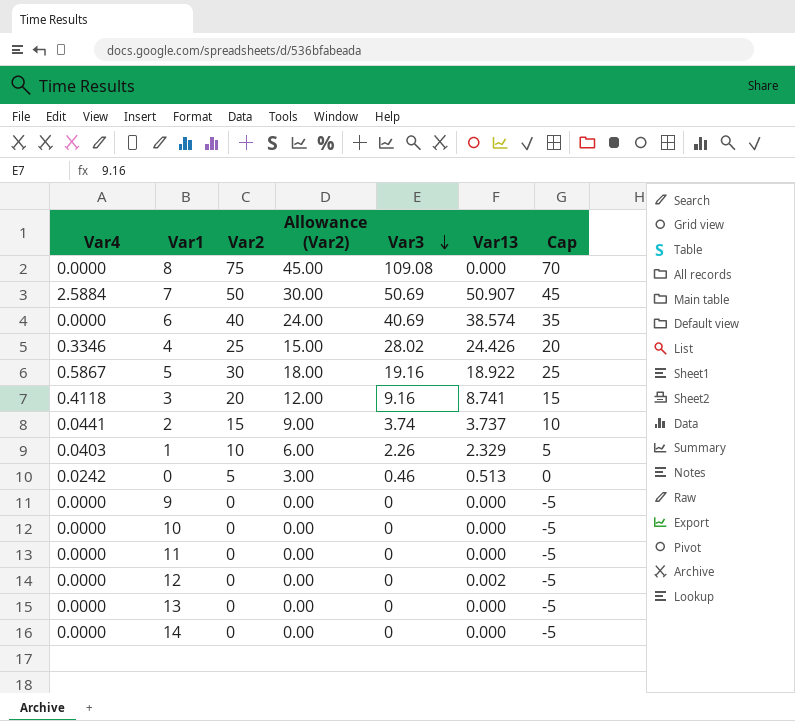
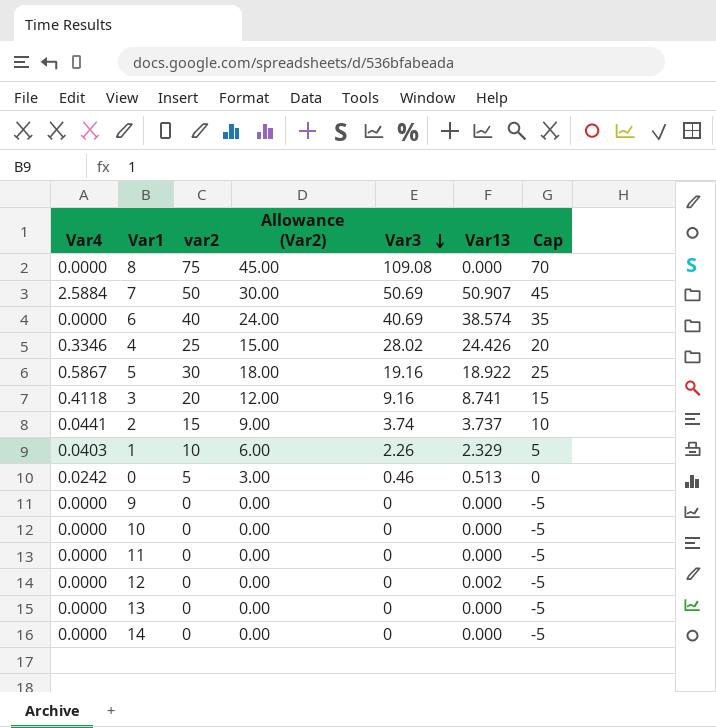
column name: Var2 -> var2

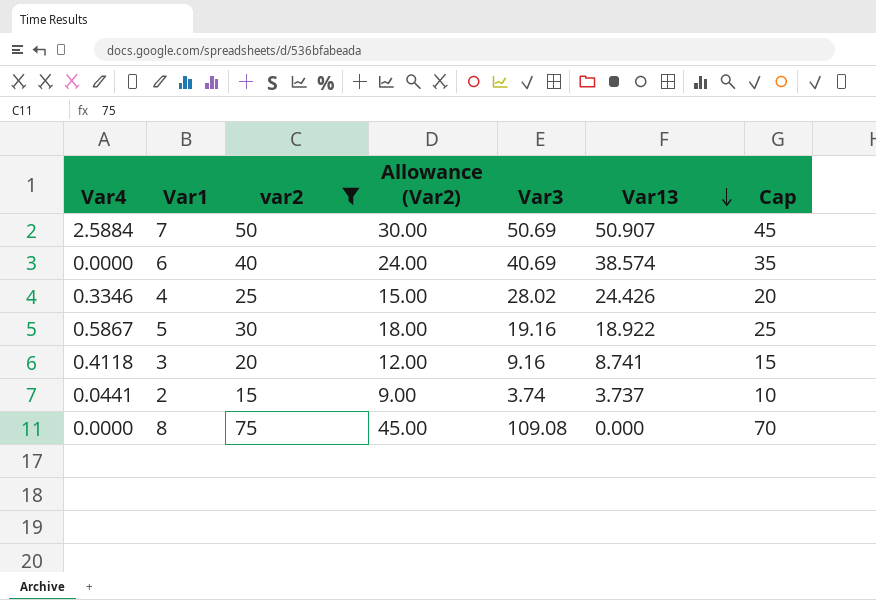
filter: none -> var2 >= 15
row order: Var3 descending -> Var13 descending

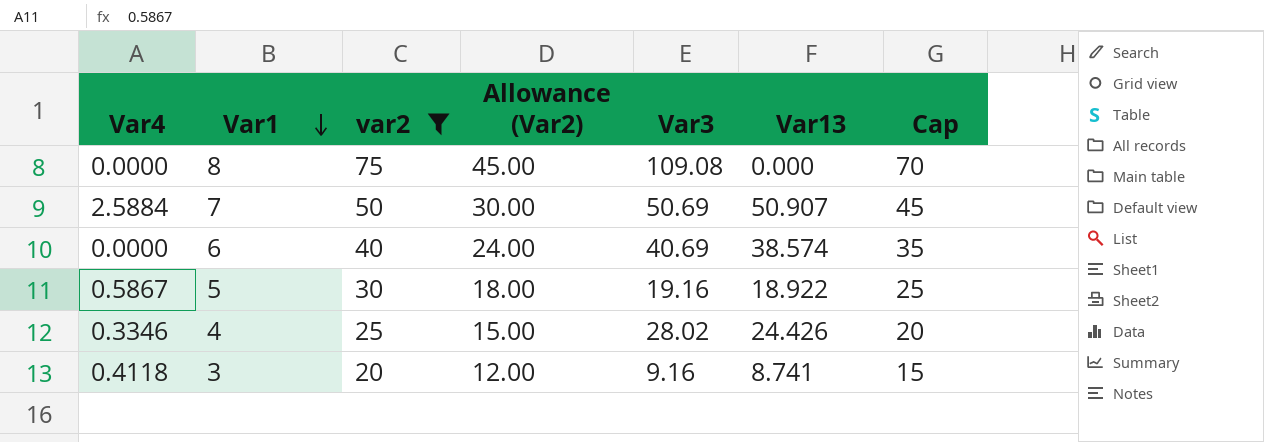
row order: Var13 descending -> Var1 descending
row 2: 0.0441 | 15 | 9.00 | 3.74 | 3.737 | 10 -> none

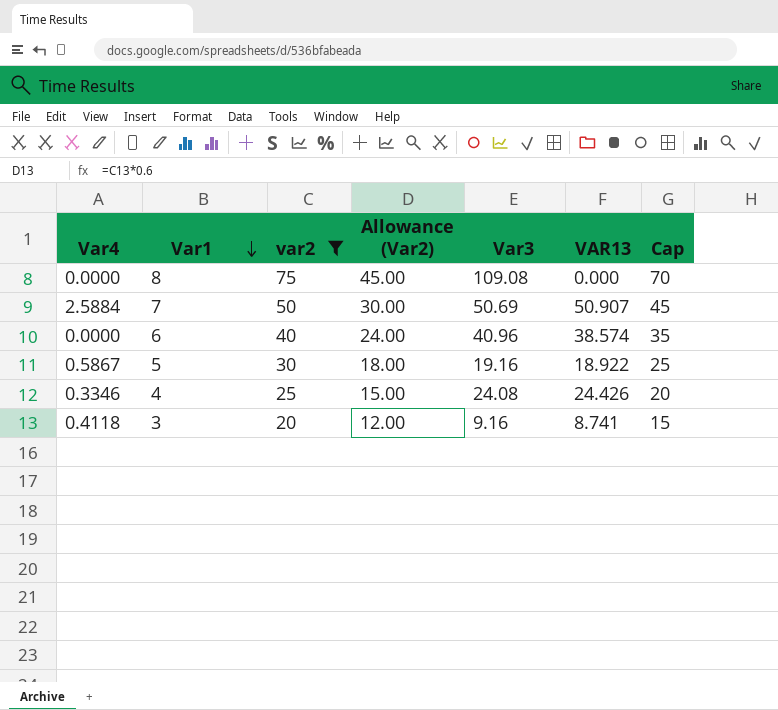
column name: Var13 -> VAR13
6 | Var3: 40.69 -> 40.96
4 | Var3: 28.02 -> 24.08

